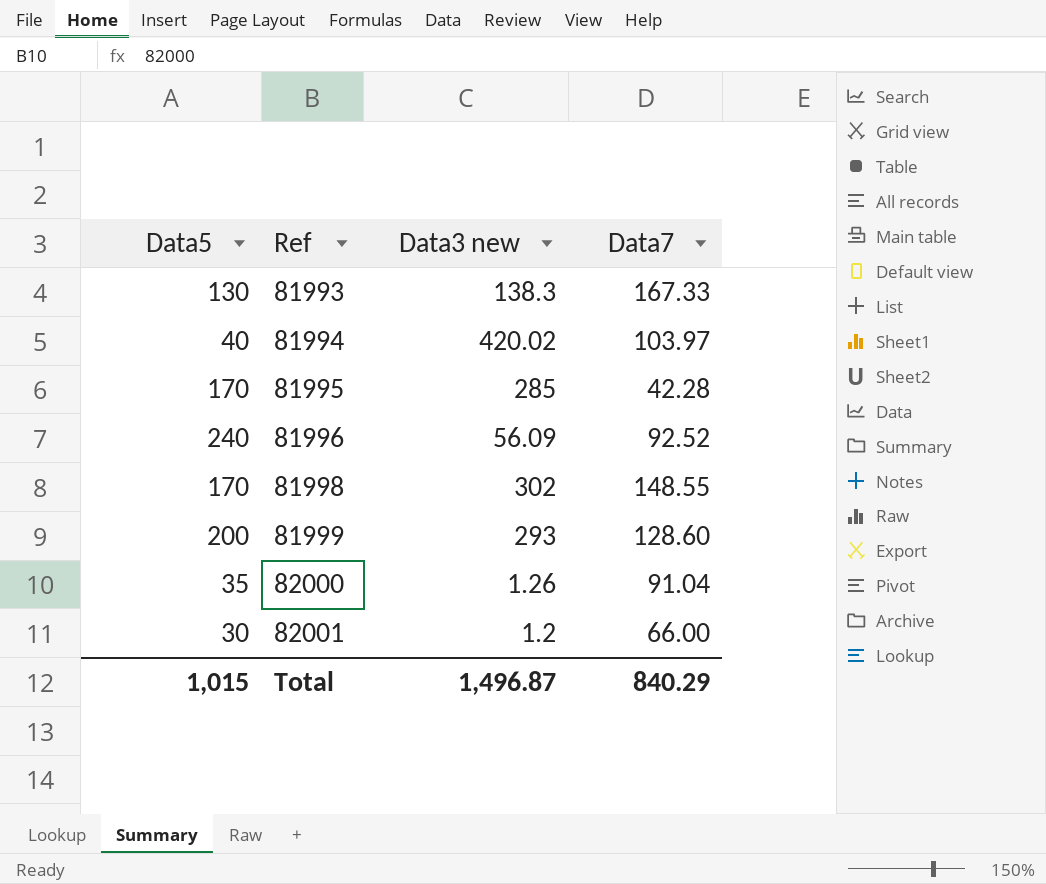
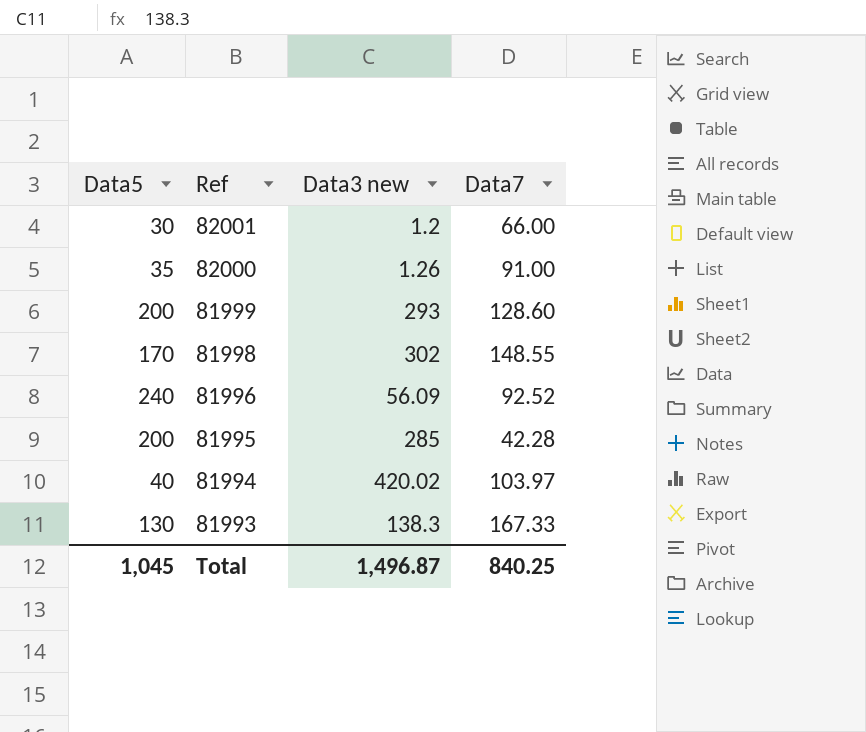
row order: Ref ascending -> Ref descending
82000 | Data7: 91.04 -> 91.00
81995 | Data5: 170 -> 200
Total | Data5: 1,015 -> 1,045
Total | Data7: 840.29 -> 840.25

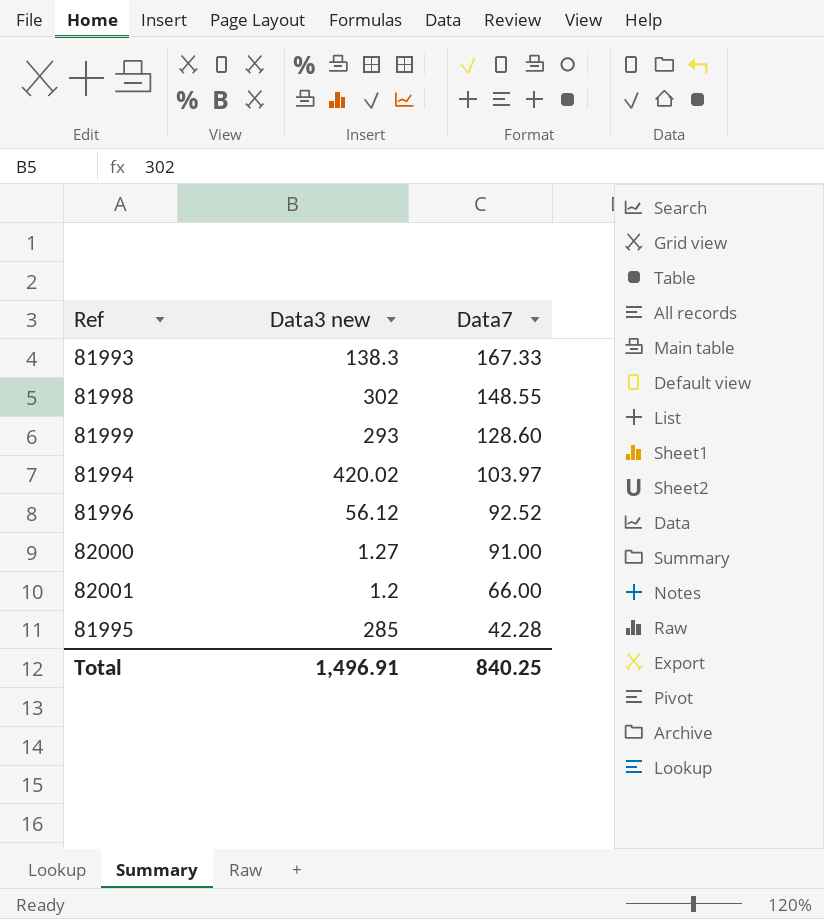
row order: Ref descending -> Data7 descending
column Data5 | position: 1 -> none
81996 | Data3 new: 56.09 -> 56.12
82000 | Data3 new: 1.26 -> 1.27
Total | Data3 new: 1,496.87 -> 1,496.91

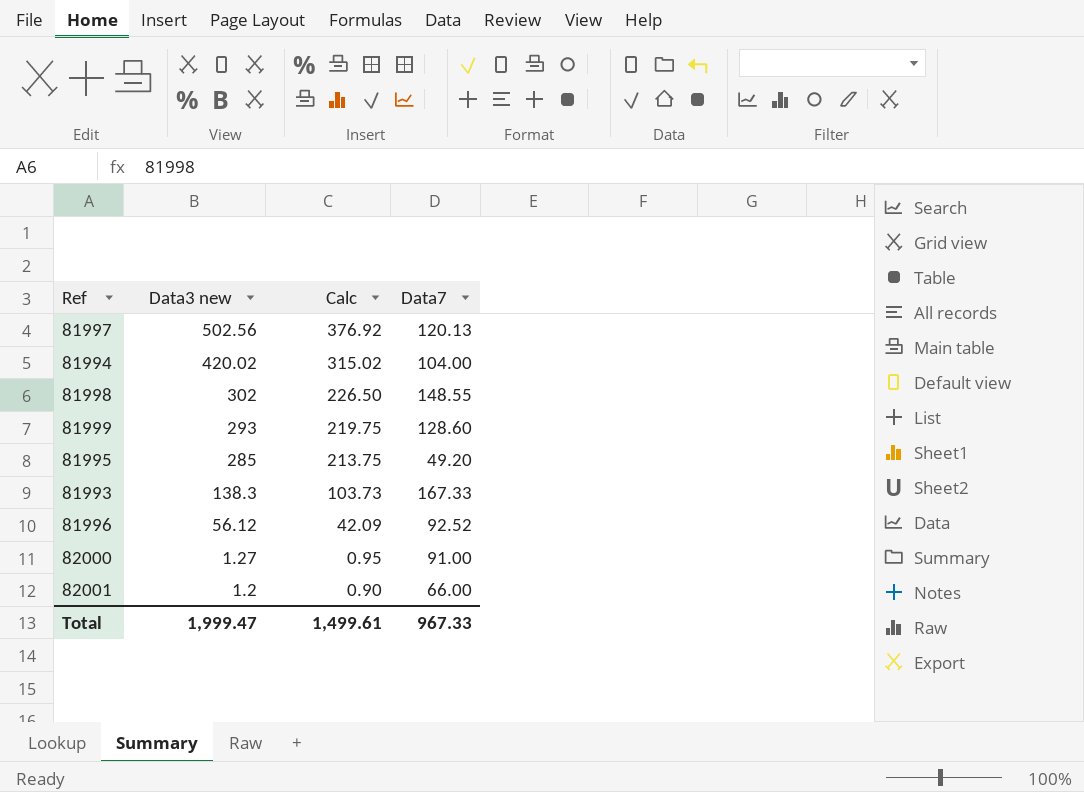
row order: Data7 descending -> Data3 new descending
column Calc | formula: none -> [Data3 new] * 0.75
row 81997: none -> 502.56 | 376.92 | 120.13
81994 | Data7: 103.97 -> 104.00
81995 | Data7: 42.28 -> 49.20
Total | Data3 new: 1,496.91 -> 1,999.47
Total | Data7: 840.25 -> 967.33

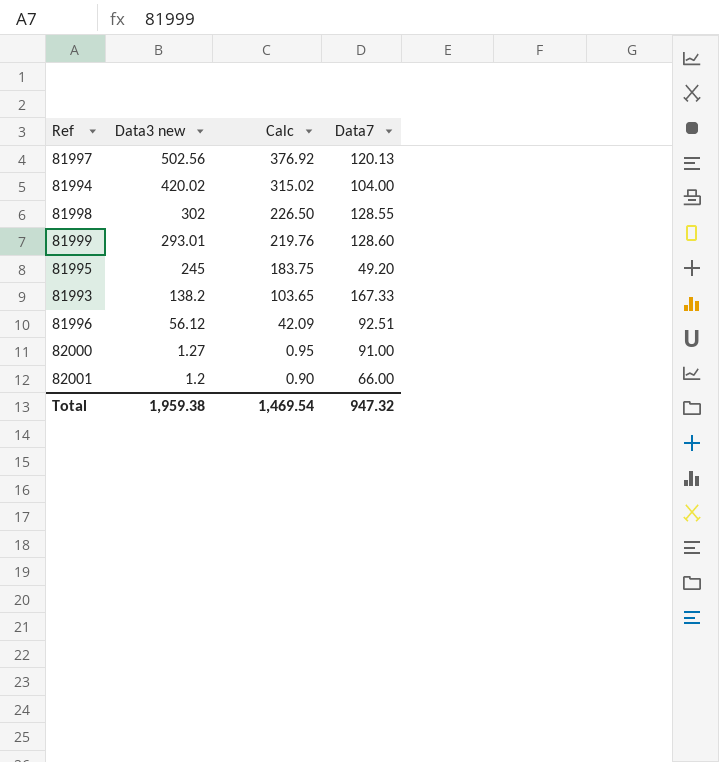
81998 | Data7: 148.55 -> 128.55
81999 | Data3 new: 293 -> 293.01
81999 | Calc: 219.75 -> 219.76
81995 | Data3 new: 285 -> 245
81995 | Calc: 213.75 -> 183.75
81993 | Data3 new: 138.3 -> 138.2
81993 | Calc: 103.73 -> 103.65
81996 | Data7: 92.52 -> 92.51
Total | Data3 new: 1,999.47 -> 1,959.38
Total | Calc: 1,499.61 -> 1,469.54
Total | Data7: 967.33 -> 947.32

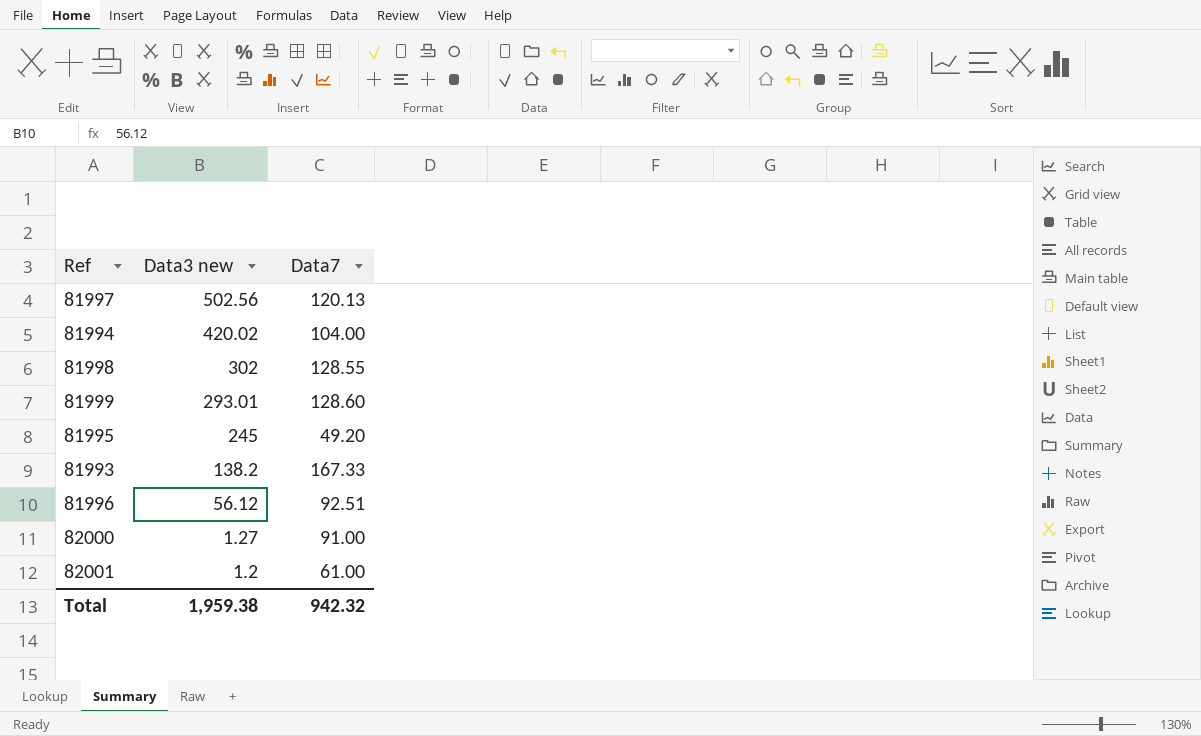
column Calc | formula: [Data3 new] * 0.75 -> none
82001 | Data7: 66.00 -> 61.00
Total | Data7: 947.32 -> 942.32

